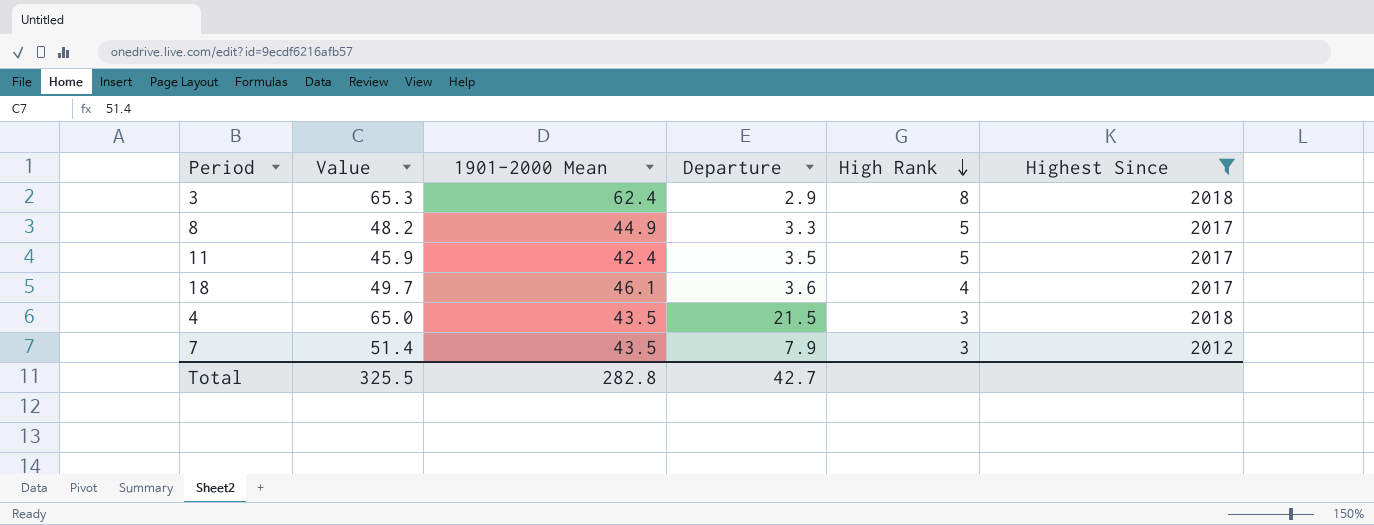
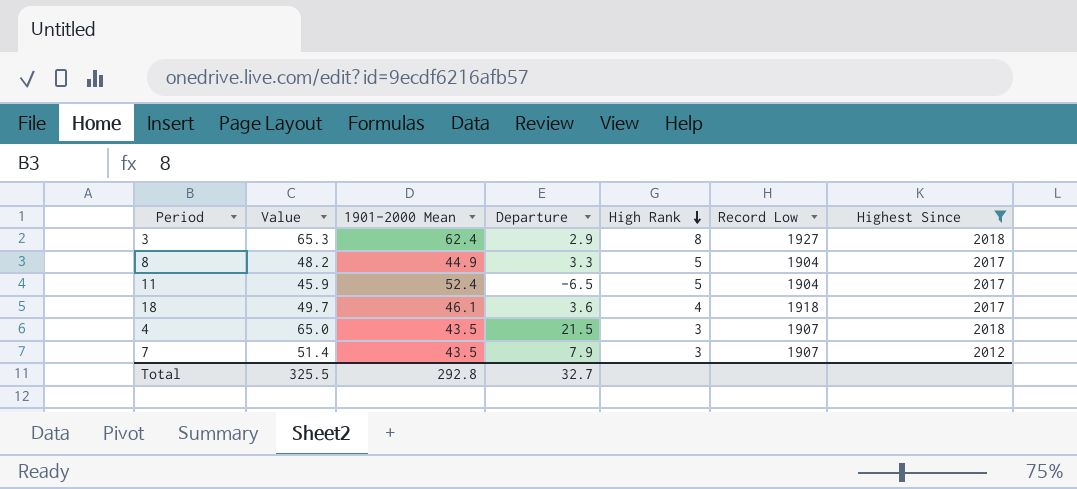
column Record Low | position: none -> 6
11 | 1901-2000 Mean: 42.4 -> 52.4
11 | Departure: 3.5 -> -6.5
Total | 1901-2000 Mean: 282.8 -> 292.8
Total | Departure: 42.7 -> 32.7

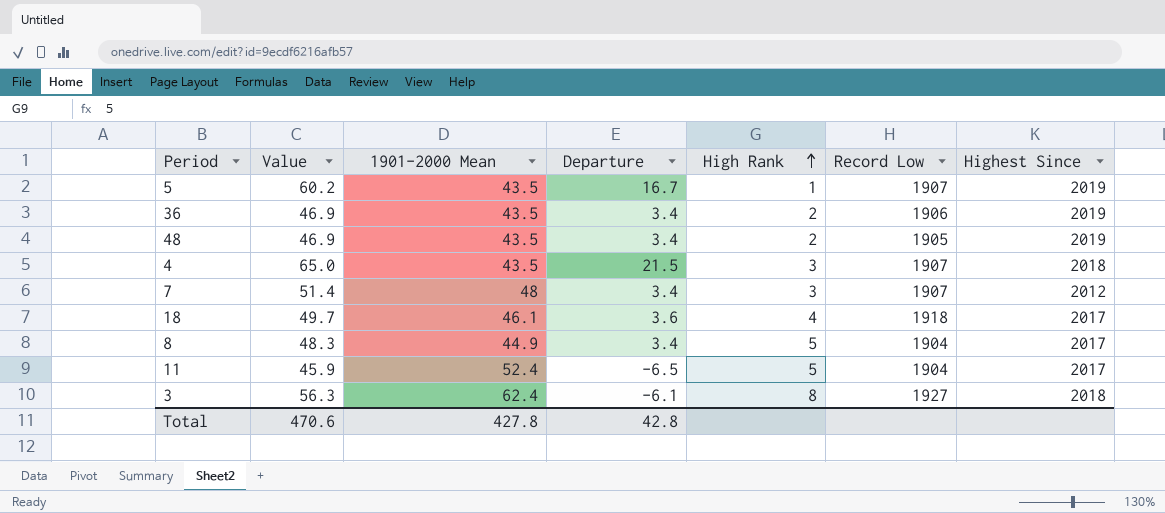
filter: Highest Since != 2019 -> none
row order: High Rank descending -> High Rank ascending
7 | 1901-2000 Mean: 43.5 -> 48
7 | Departure: 7.9 -> 3.4
8 | Value: 48.2 -> 48.3
8 | Departure: 3.3 -> 3.4
3 | Value: 65.3 -> 56.3
3 | Departure: 2.9 -> -6.1
Total | Value: 325.5 -> 470.6
Total | 1901-2000 Mean: 292.8 -> 427.8
Total | Departure: 32.7 -> 42.8

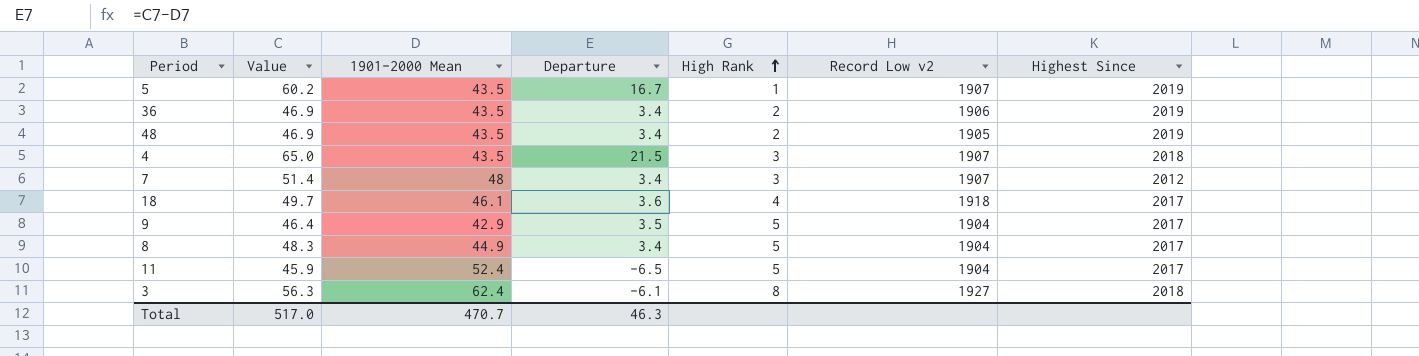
column name: Record Low -> Record Low v2
row 9: none -> 46.4 | 42.9 | 3.5 | 5 | 1904 | 2017
Total | Value: 470.6 -> 517.0
Total | 1901-2000 Mean: 427.8 -> 470.7
Total | Departure: 42.8 -> 46.3

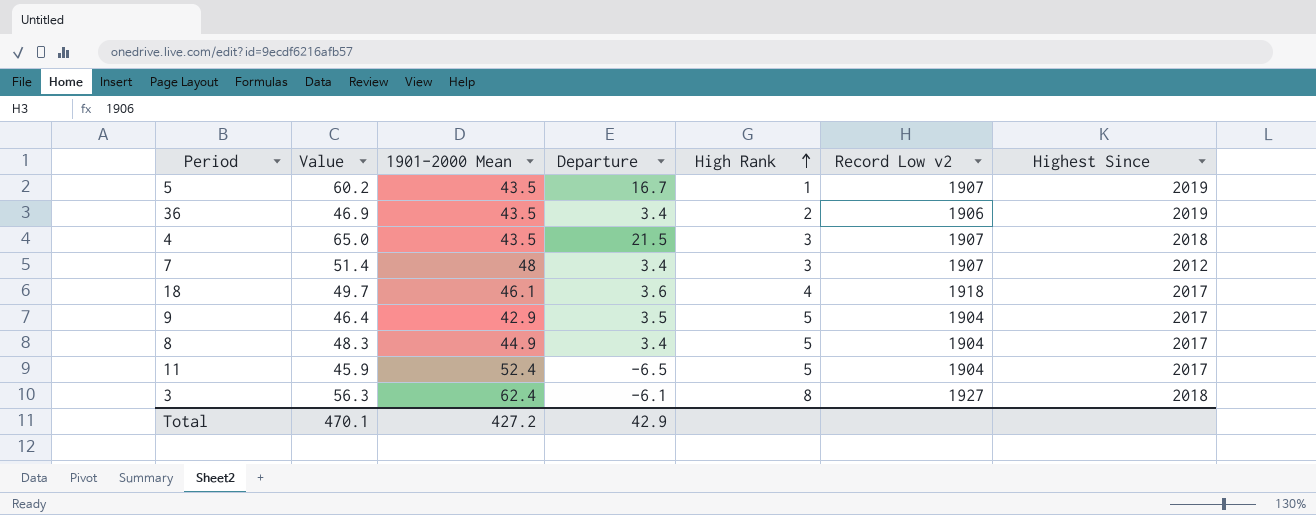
row 48: 46.9 | 43.5 | 3.4 | 2 | 1905 | 2019 -> none
Total | Value: 517.0 -> 470.1
Total | 1901-2000 Mean: 470.7 -> 427.2
Total | Departure: 46.3 -> 42.9

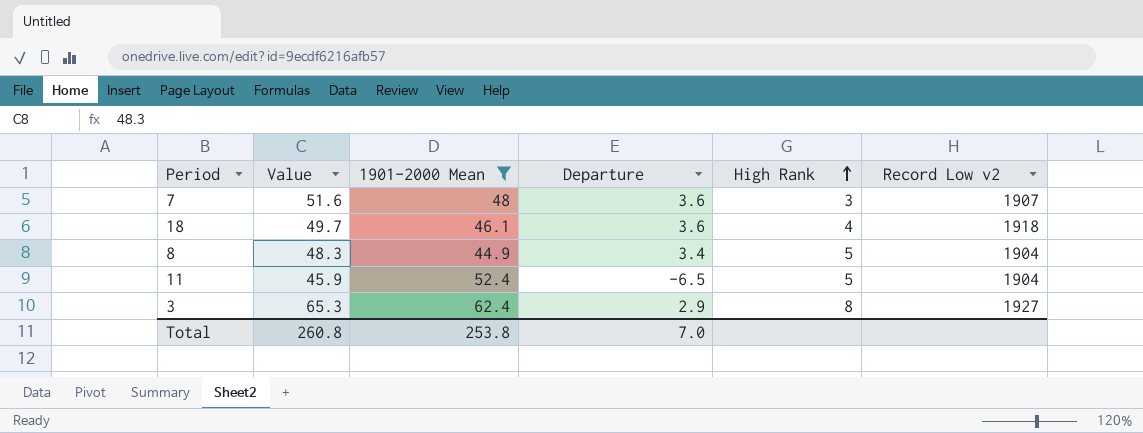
filter: none -> 1901-2000 Mean >= 44.9
column Highest Since | position: 7 -> none
7 | Value: 51.4 -> 51.6
7 | Departure: 3.4 -> 3.6
3 | Value: 56.3 -> 65.3
3 | Departure: -6.1 -> 2.9
Total | Value: 470.1 -> 260.8
Total | 1901-2000 Mean: 427.2 -> 253.8
Total | Departure: 42.9 -> 7.0

